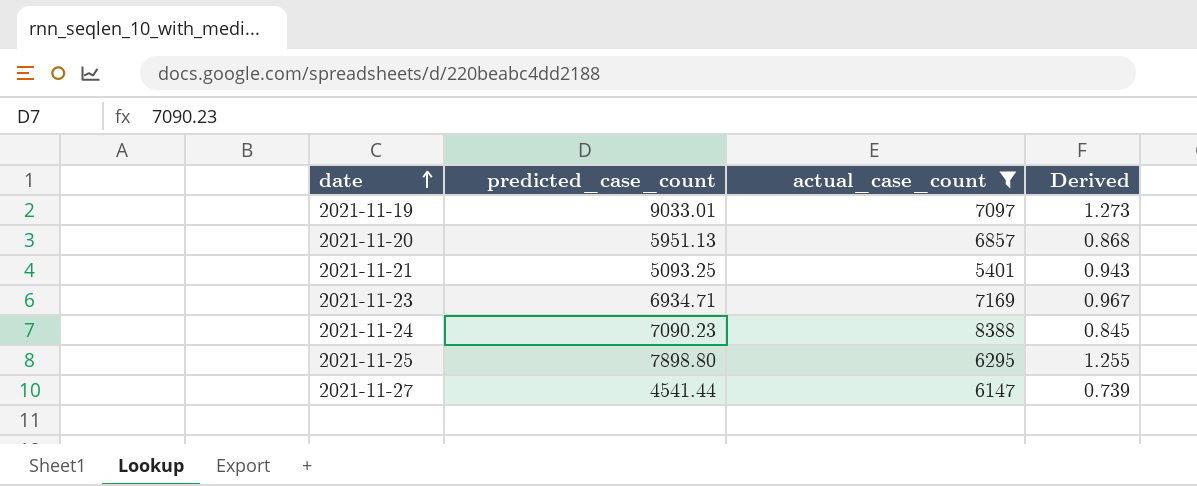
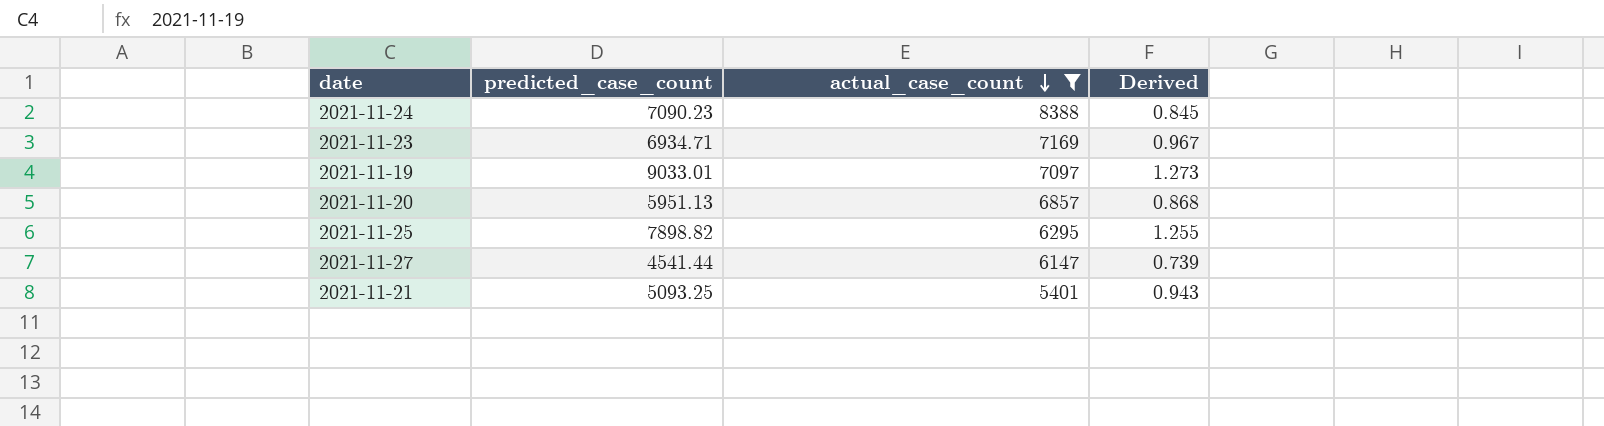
row order: date ascending -> actual_case_count descending
2021-11-25 | predicted_case_count: 7898.80 -> 7898.82

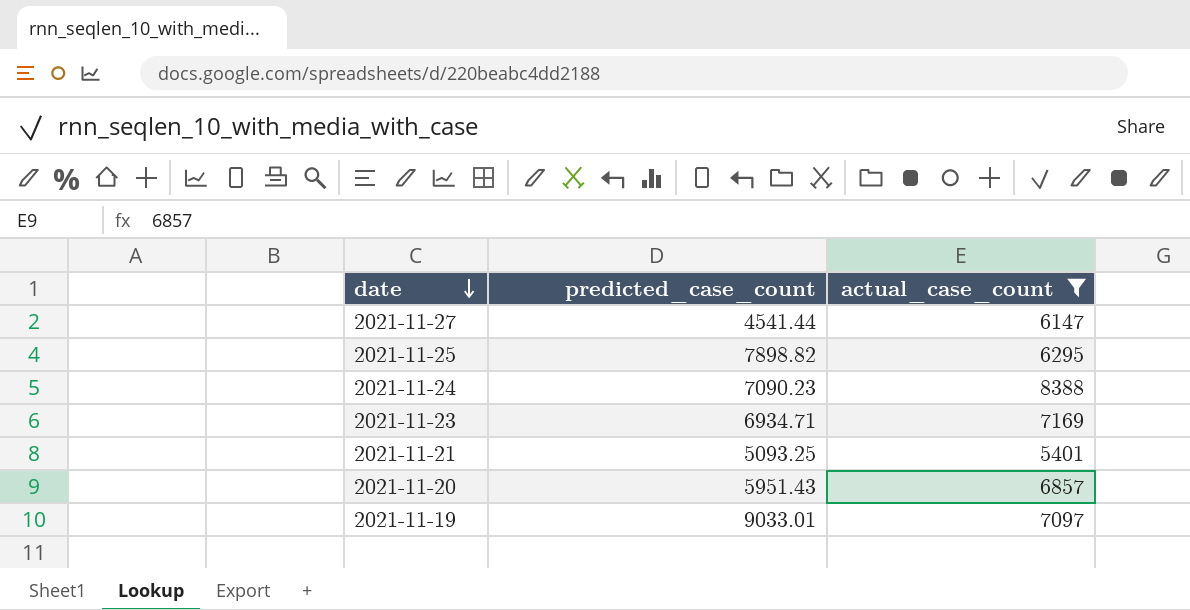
row order: actual_case_count descending -> date descending
column Derived | formula: [predicted_case_count] / [actual_case_count] -> none
2021-11-20 | predicted_case_count: 5951.13 -> 5951.43

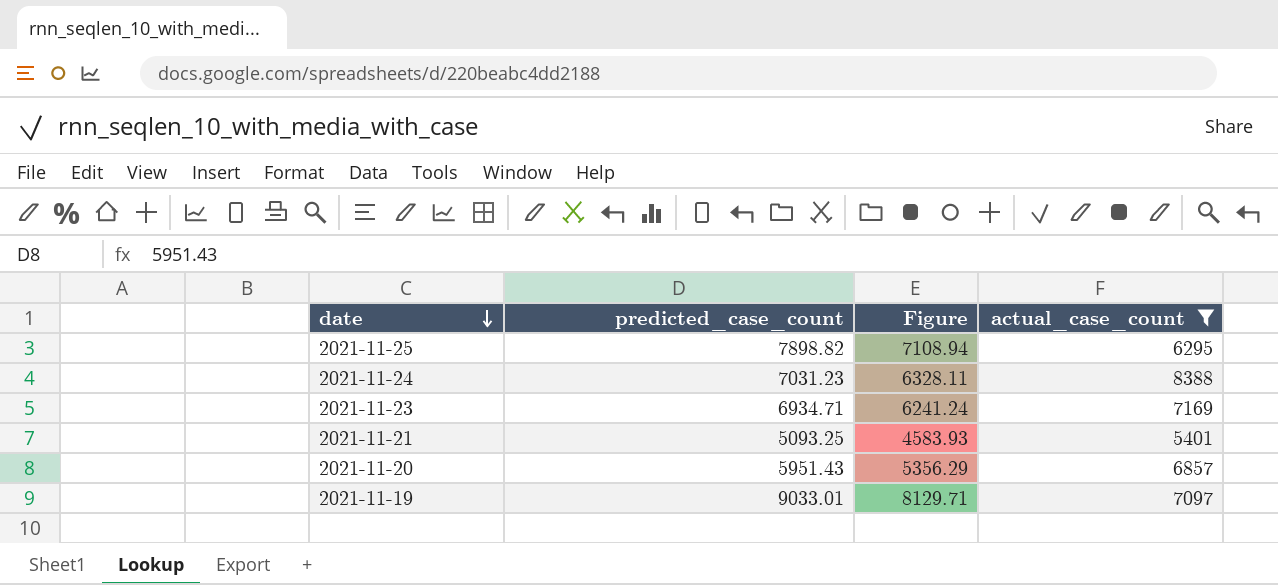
column Figure | formula: none -> [predicted_case_count] * 0.9
row 2021-11-27: 4541.44 | 6147 -> none
2021-11-24 | predicted_case_count: 7090.23 -> 7031.23

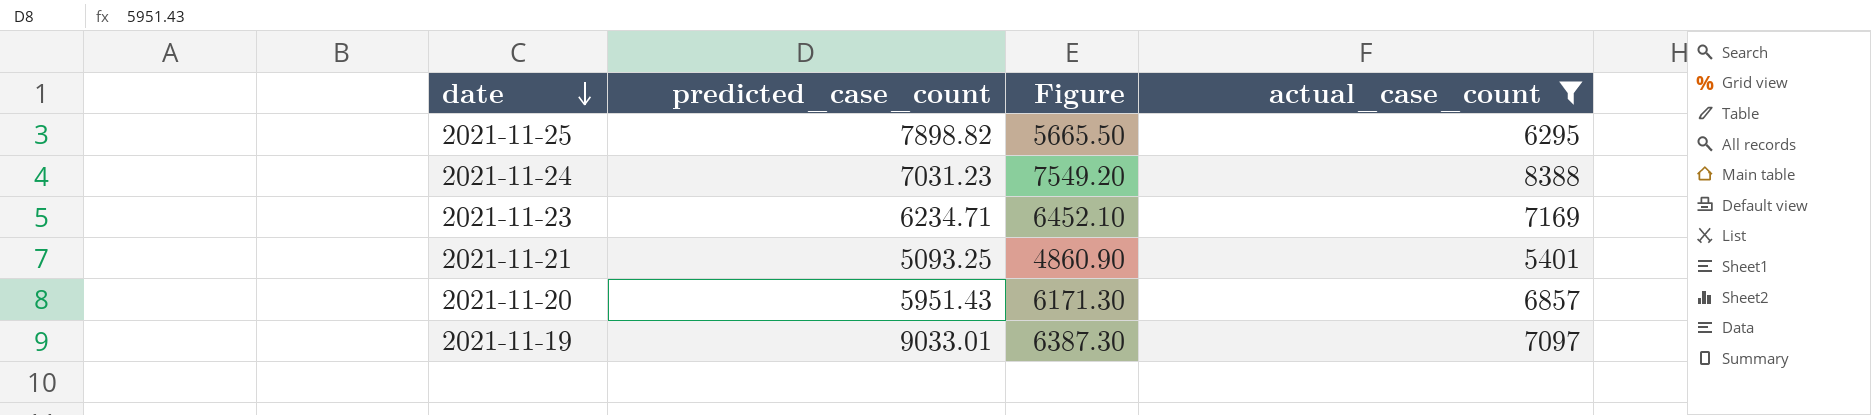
column Figure | formula: [predicted_case_count] * 0.9 -> [actual_case_count] * 0.9
2021-11-23 | predicted_case_count: 6934.71 -> 6234.71

